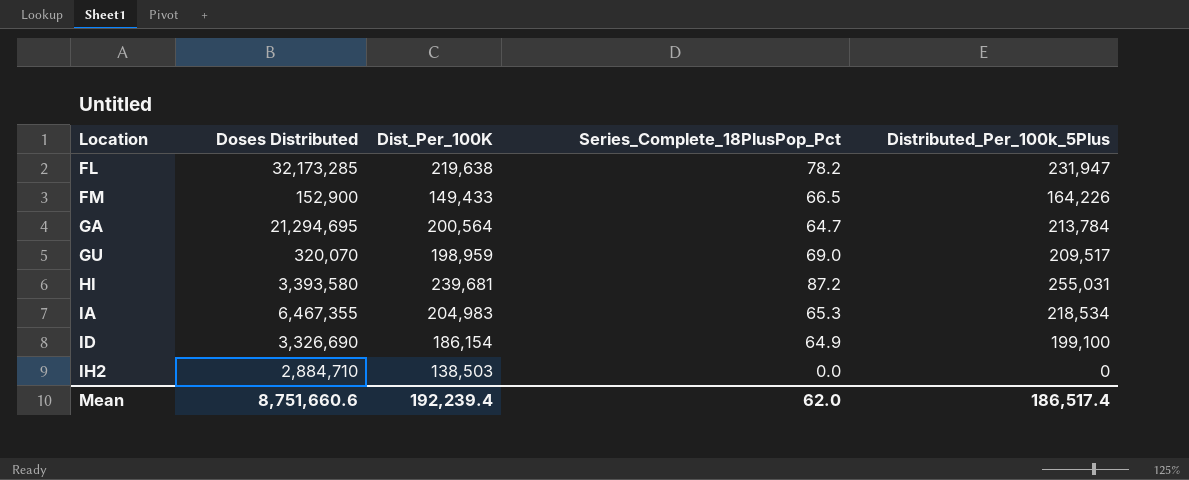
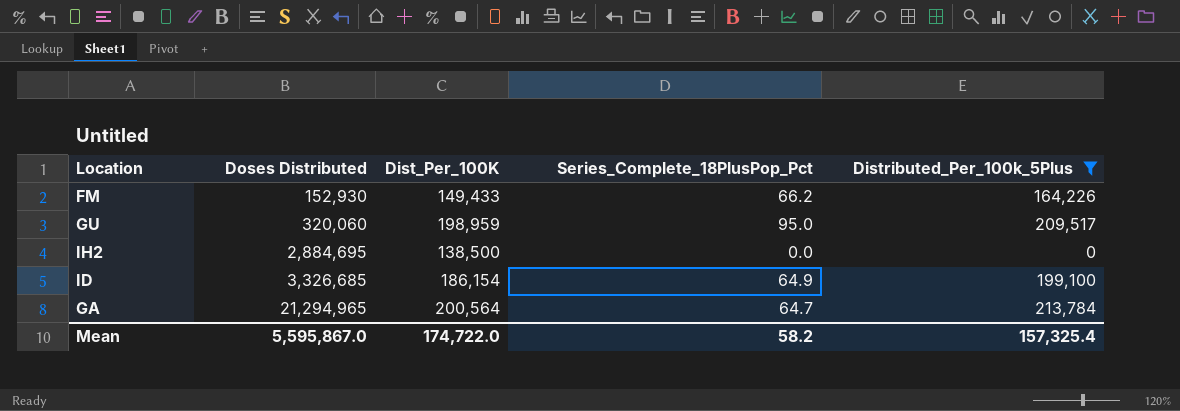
filter: none -> Distributed_Per_100k_5Plus <= 213,784
row order: Location ascending -> Doses Distributed ascending
FM | Doses Distributed: 152,900 -> 152,930
FM | Series_Complete_18PlusPop_Pct: 66.5 -> 66.2
GU | Doses Distributed: 320,070 -> 320,060
GU | Series_Complete_18PlusPop_Pct: 69.0 -> 95.0
IH2 | Doses Distributed: 2,884,710 -> 2,884,695
IH2 | Dist_Per_100K: 138,503 -> 138,500
ID | Doses Distributed: 3,326,690 -> 3,326,685
GA | Doses Distributed: 21,294,695 -> 21,294,965
Mean | Doses Distributed: 8,751,660.6 -> 5,595,867.0
Mean | Dist_Per_100K: 192,239.4 -> 174,722.0
Mean | Series_Complete_18PlusPop_Pct: 62.0 -> 58.2
Mean | Distributed_Per_100k_5Plus: 186,517.4 -> 157,325.4

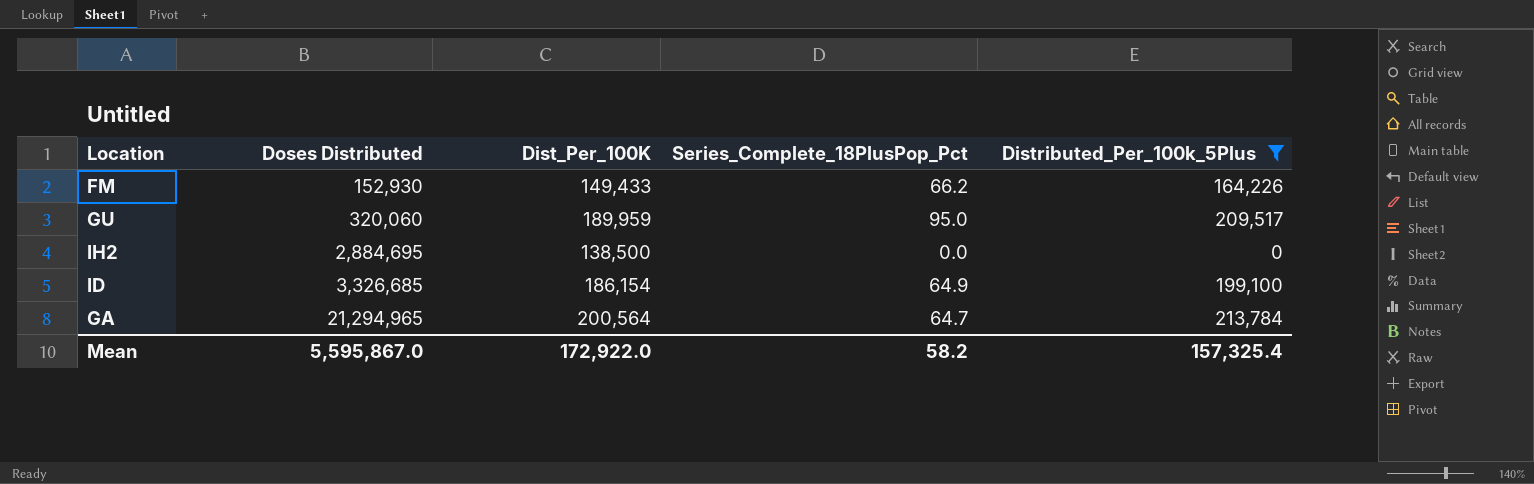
GU | Dist_Per_100K: 198,959 -> 189,959
Mean | Dist_Per_100K: 174,722.0 -> 172,922.0

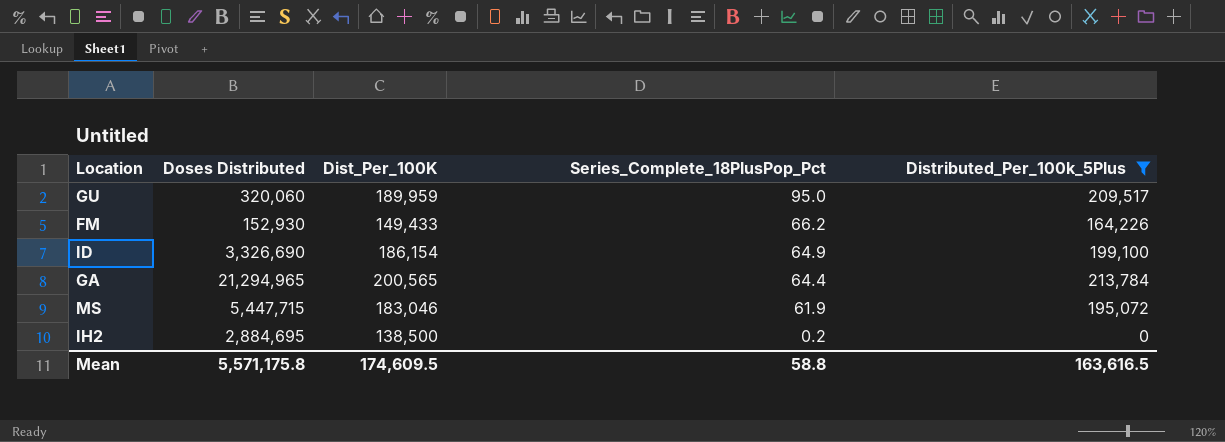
row order: Doses Distributed ascending -> Series_Complete_18PlusPop_Pct descending
ID | Doses Distributed: 3,326,685 -> 3,326,690
GA | Dist_Per_100K: 200,564 -> 200,565
GA | Series_Complete_18PlusPop_Pct: 64.7 -> 64.4
row MS: none -> 5,447,715 | 183,046 | 61.9 | 195,072
IH2 | Series_Complete_18PlusPop_Pct: 0.0 -> 0.2
Mean | Doses Distributed: 5,595,867.0 -> 5,571,175.8
Mean | Dist_Per_100K: 172,922.0 -> 174,609.5
Mean | Series_Complete_18PlusPop_Pct: 58.2 -> 58.8
Mean | Distributed_Per_100k_5Plus: 157,325.4 -> 163,616.5

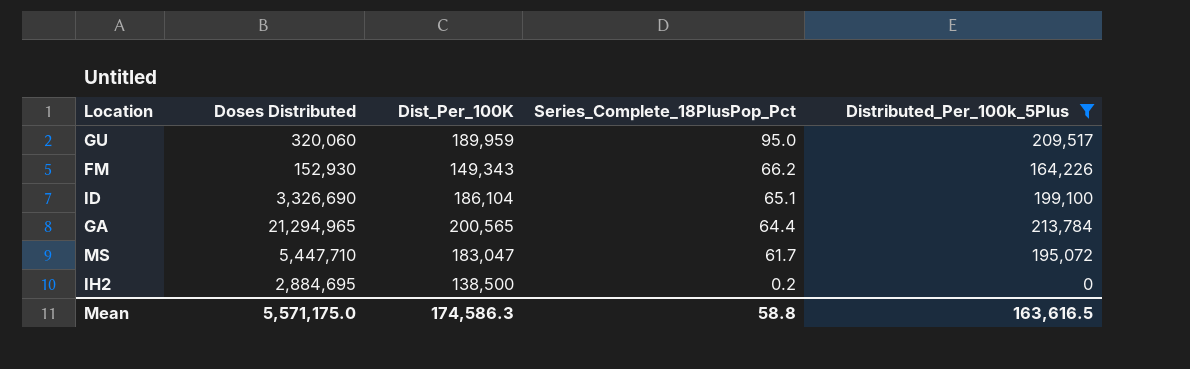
FM | Dist_Per_100K: 149,433 -> 149,343
ID | Dist_Per_100K: 186,154 -> 186,104
ID | Series_Complete_18PlusPop_Pct: 64.9 -> 65.1
MS | Doses Distributed: 5,447,715 -> 5,447,710
MS | Dist_Per_100K: 183,046 -> 183,047
MS | Series_Complete_18PlusPop_Pct: 61.9 -> 61.7
Mean | Doses Distributed: 5,571,175.8 -> 5,571,175.0
Mean | Dist_Per_100K: 174,609.5 -> 174,586.3

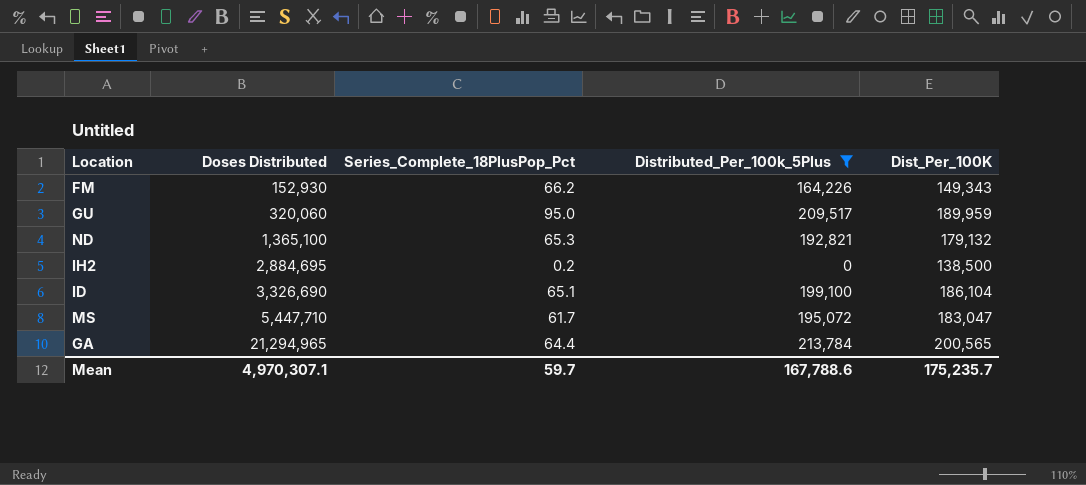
row order: Series_Complete_18PlusPop_Pct descending -> Doses Distributed ascending
column Dist_Per_100K | position: 3 -> 5
row ND: none -> 1,365,100 | 65.3 | 192,821 | 179,132
Mean | Doses Distributed: 5,571,175.0 -> 4,970,307.1
Mean | Series_Complete_18PlusPop_Pct: 58.8 -> 59.7
Mean | Distributed_Per_100k_5Plus: 163,616.5 -> 167,788.6
Mean | Dist_Per_100K: 174,586.3 -> 175,235.7

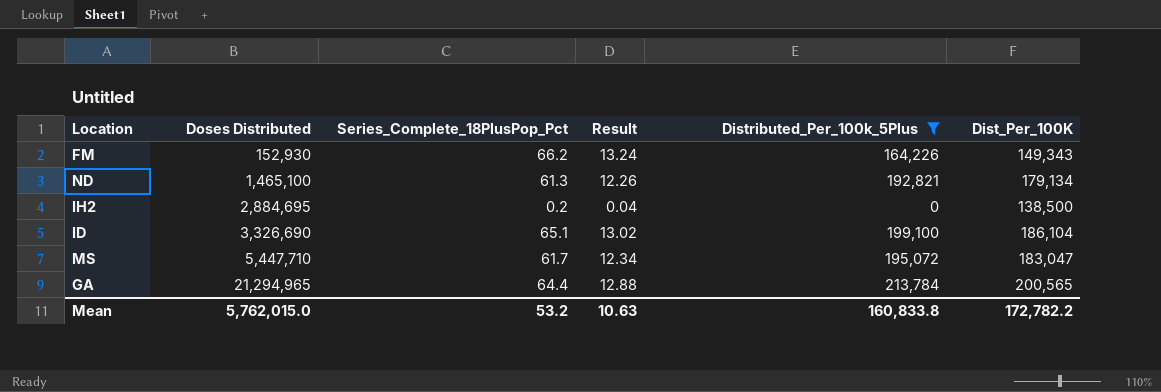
column Result | formula: none -> [Series_Complete_18PlusPop_Pct] * 0.2
row GU: 320,060 | 95.0 | 209,517 | 189,959 -> none
ND | Doses Distributed: 1,365,100 -> 1,465,100
ND | Series_Complete_18PlusPop_Pct: 65.3 -> 61.3
ND | Dist_Per_100K: 179,132 -> 179,134
Mean | Doses Distributed: 4,970,307.1 -> 5,762,015.0
Mean | Series_Complete_18PlusPop_Pct: 59.7 -> 53.2
Mean | Distributed_Per_100k_5Plus: 167,788.6 -> 160,833.8
Mean | Dist_Per_100K: 175,235.7 -> 172,782.2

